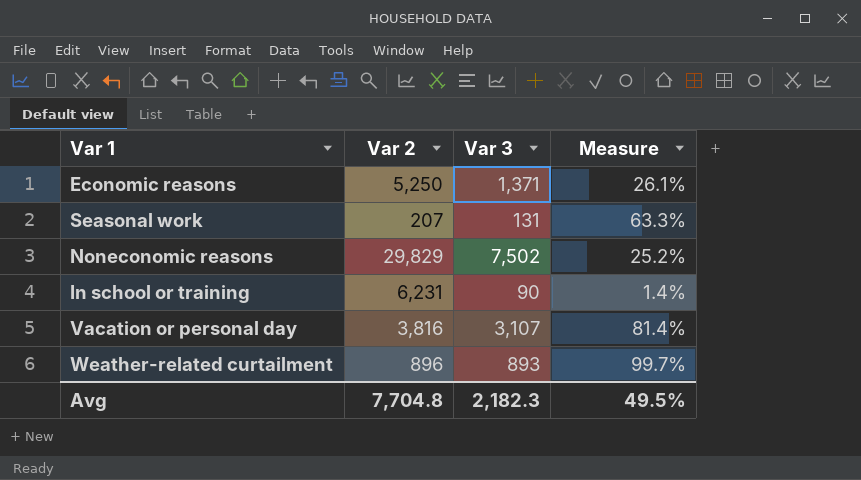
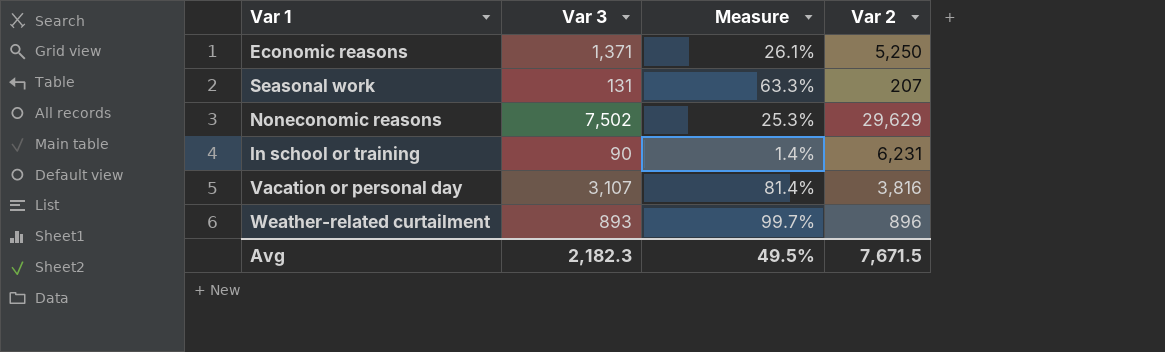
column Var 2 | position: 2 -> 4
Noneconomic reasons | Measure: 25.2% -> 25.3%
Noneconomic reasons | Var 2: 29,829 -> 29,629
Avg | Var 2: 7,704.8 -> 7,671.5

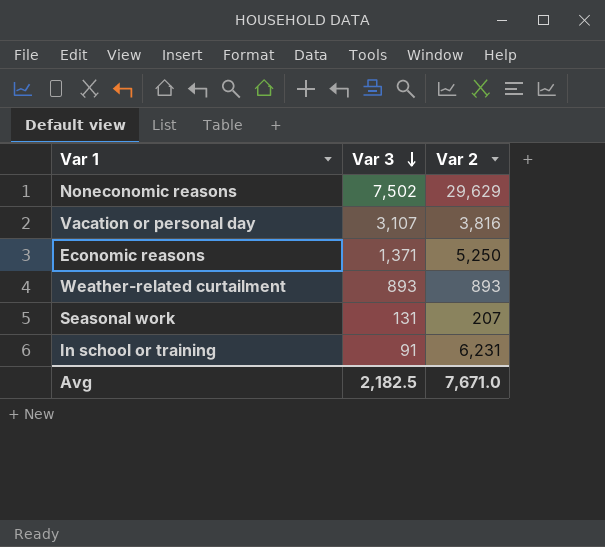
row order: none -> Var 3 descending
column Measure | formula: [Var 3] / [Var 2] -> none
Weather-related curtailment | Var 2: 896 -> 893
In school or training | Var 3: 90 -> 91
Avg | Var 3: 2,182.3 -> 2,182.5
Avg | Var 2: 7,671.5 -> 7,671.0

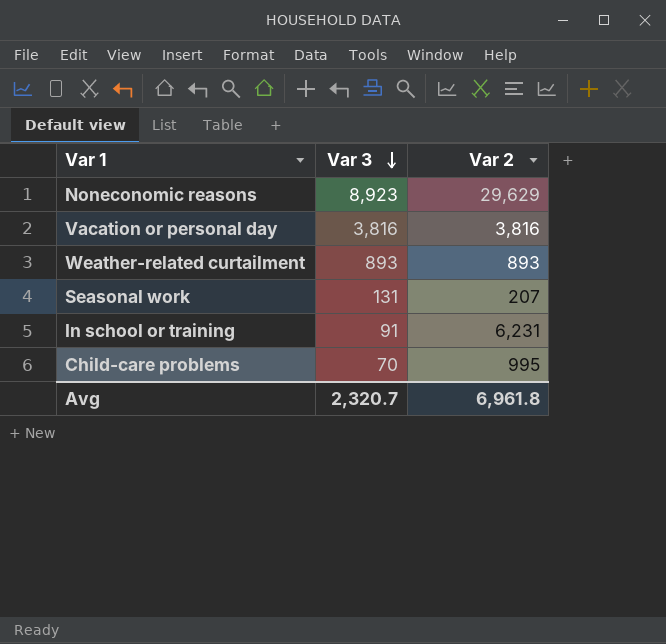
row Economic reasons: 1,371 | 5,250 -> none
Noneconomic reasons | Var 3: 7,502 -> 8,923
Vacation or personal day | Var 3: 3,107 -> 3,816
row Child-care problems: none -> 70 | 995
Avg | Var 3: 2,182.5 -> 2,320.7
Avg | Var 2: 7,671.0 -> 6,961.8

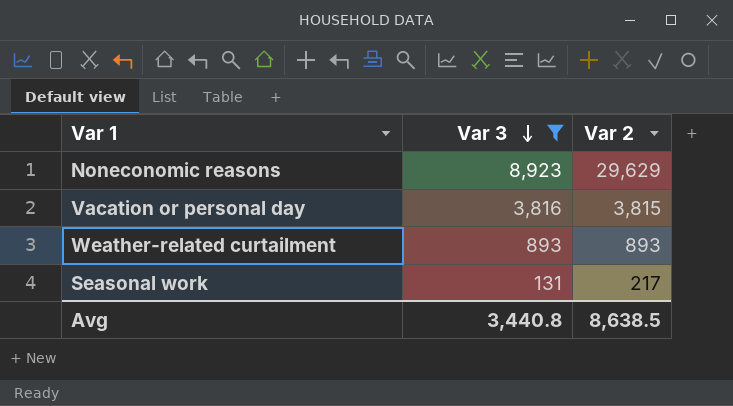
filter: none -> Var 3 >= 131
Vacation or personal day | Var 2: 3,816 -> 3,815
Seasonal work | Var 2: 207 -> 217
Avg | Var 3: 2,320.7 -> 3,440.8
Avg | Var 2: 6,961.8 -> 8,638.5

